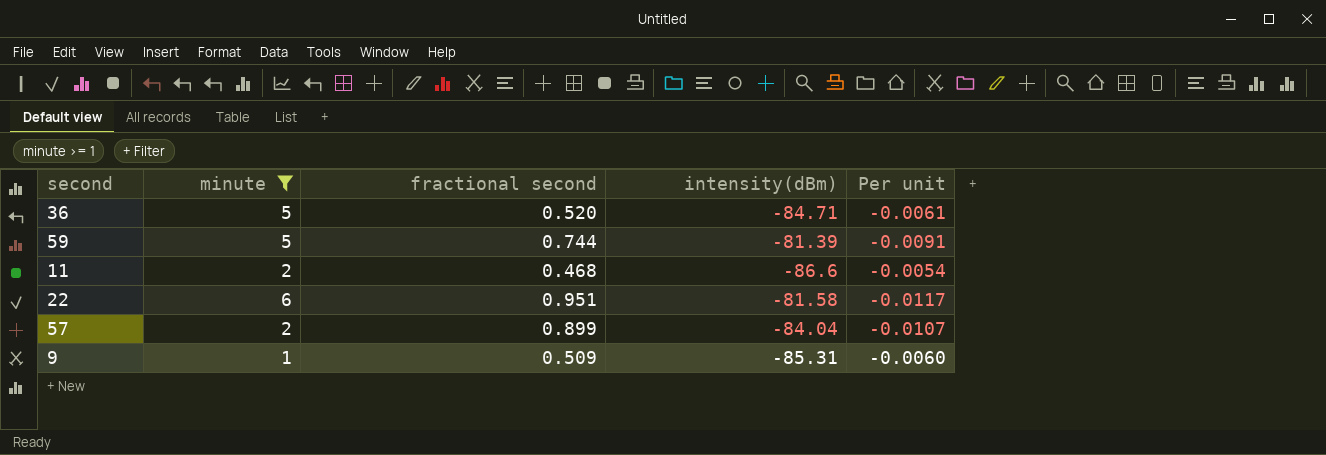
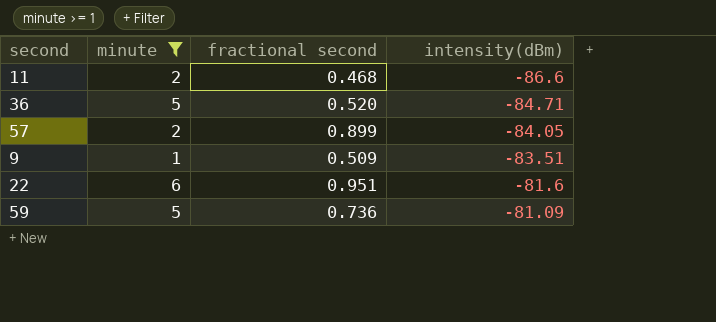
row order: none -> intensity(dBm) ascending
column Per unit | formula: [fractional second] / [intensity(dBm)] -> none
57 | intensity(dBm): -84.04 -> -84.05
9 | intensity(dBm): -85.31 -> -83.51
22 | intensity(dBm): -81.58 -> -81.6
59 | fractional second: 0.744 -> 0.736
59 | intensity(dBm): -81.39 -> -81.09

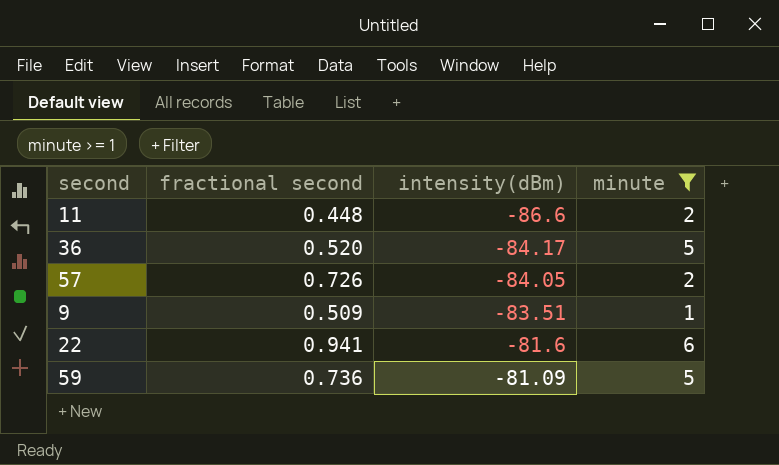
column minute | position: 2 -> 4
11 | fractional second: 0.468 -> 0.448
36 | intensity(dBm): -84.71 -> -84.17
57 | fractional second: 0.899 -> 0.726
22 | fractional second: 0.951 -> 0.941

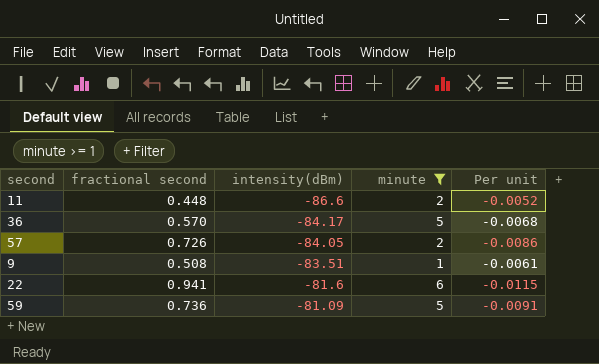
column Per unit | formula: none -> [fractional second] / [intensity(dBm)]
36 | fractional second: 0.520 -> 0.570
9 | fractional second: 0.509 -> 0.508

